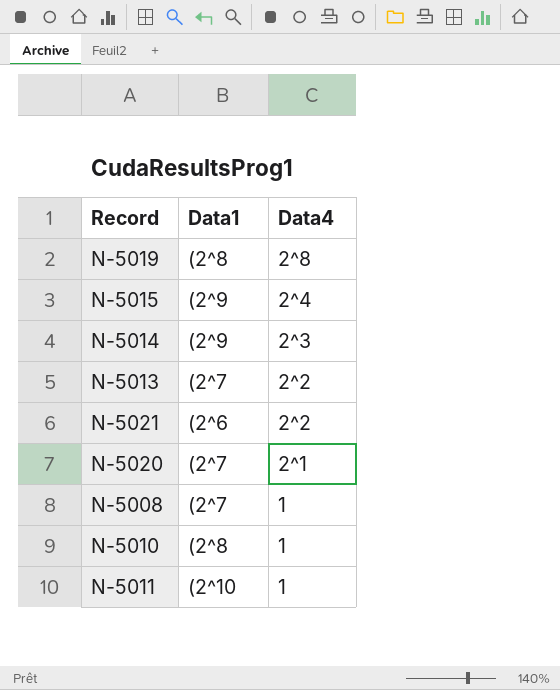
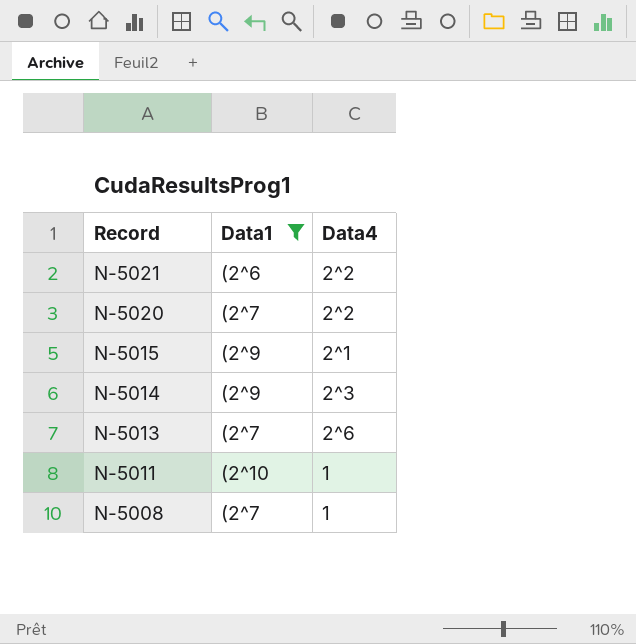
filter: none -> Data1 != (2^8
row order: Data4 descending -> Record descending
N-5020 | Data4: 2^1 -> 2^2
N-5015 | Data4: 2^4 -> 2^1
N-5013 | Data4: 2^2 -> 2^6

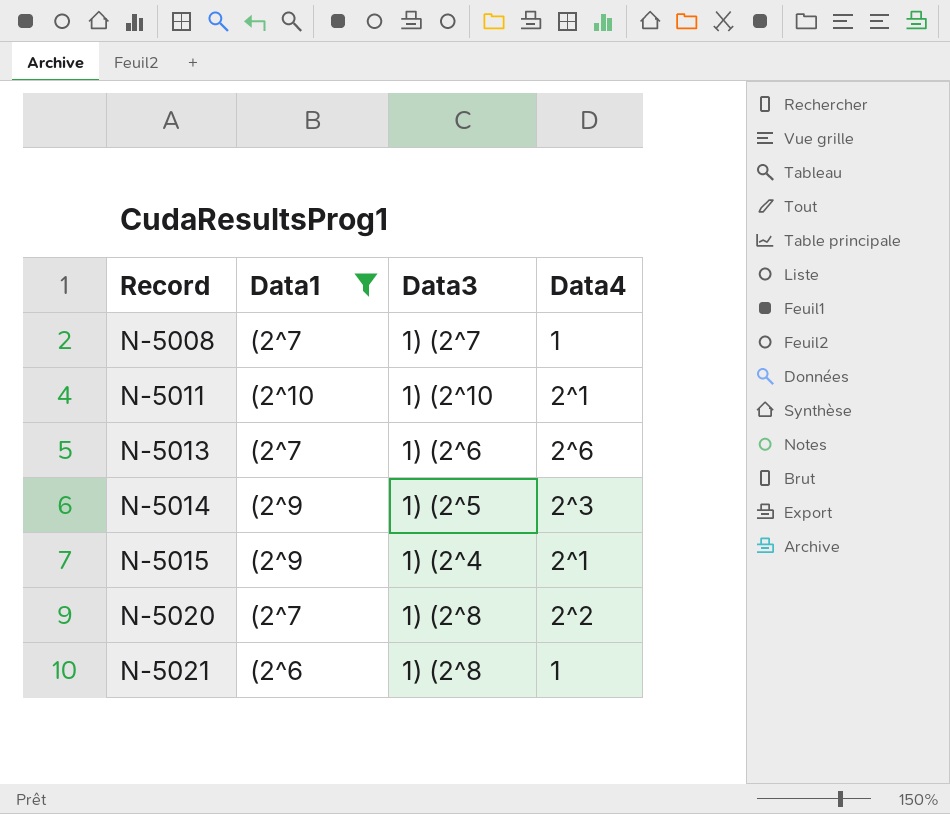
row order: Record descending -> Record ascending
column Data3 | position: none -> 3
N-5011 | Data4: 1 -> 2^1
N-5021 | Data4: 2^2 -> 1

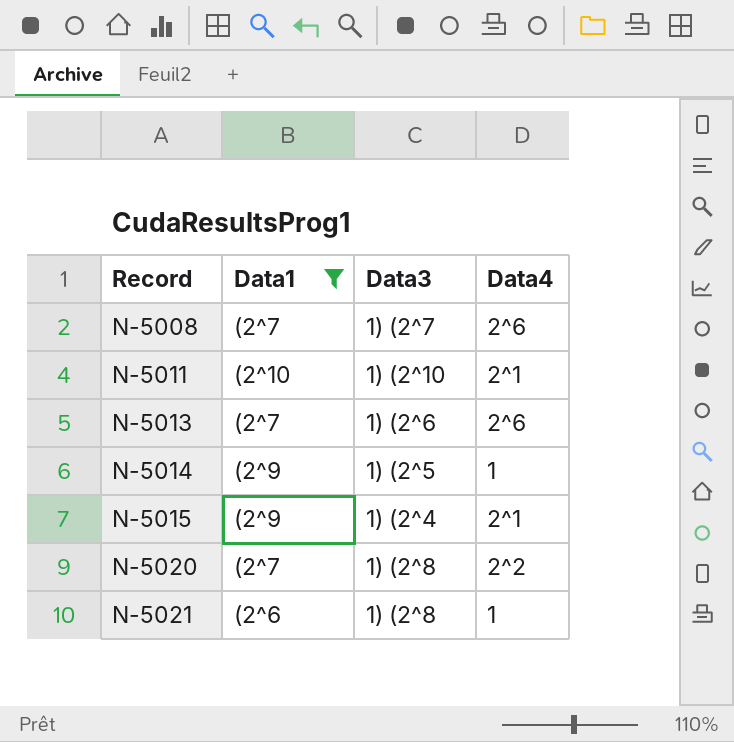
N-5008 | Data4: 1 -> 2^6
N-5014 | Data4: 2^3 -> 1

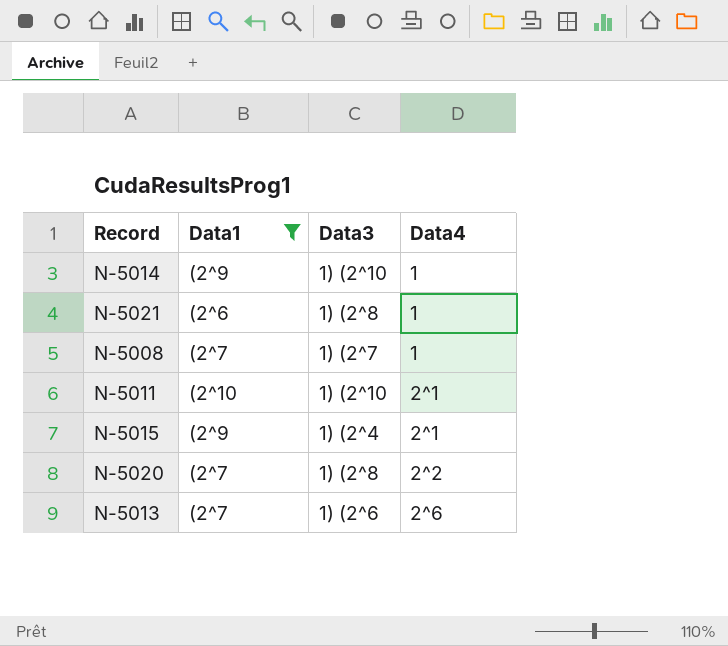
row order: Record ascending -> Data4 ascending
N-5014 | Data3: 1) (2^5 -> 1) (2^10
N-5008 | Data4: 2^6 -> 1

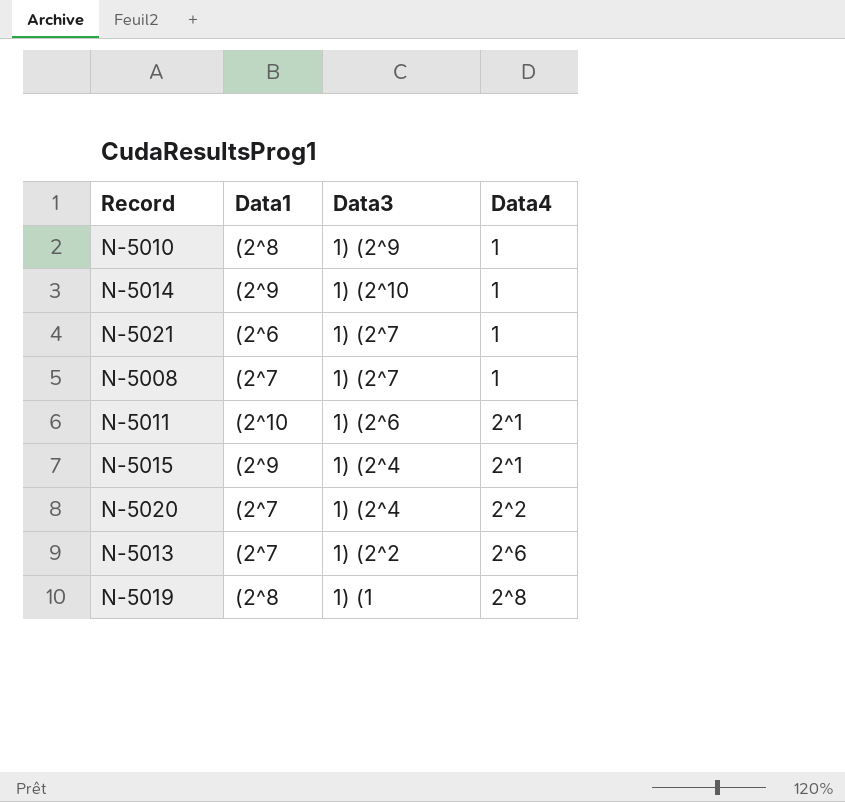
filter: Data1 != (2^8 -> none
N-5021 | Data3: 1) (2^8 -> 1) (2^7
N-5011 | Data3: 1) (2^10 -> 1) (2^6
N-5020 | Data3: 1) (2^8 -> 1) (2^4
N-5013 | Data3: 1) (2^6 -> 1) (2^2

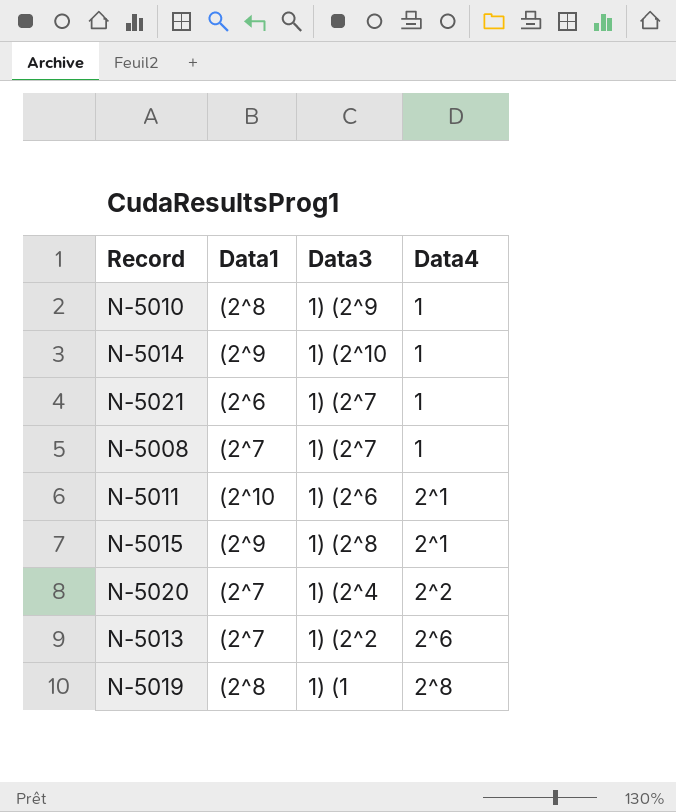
N-5015 | Data3: 1) (2^4 -> 1) (2^8

